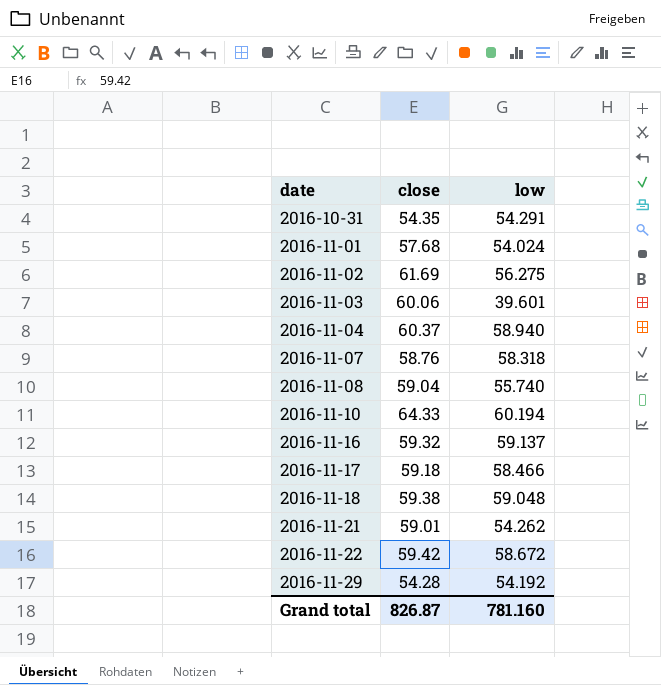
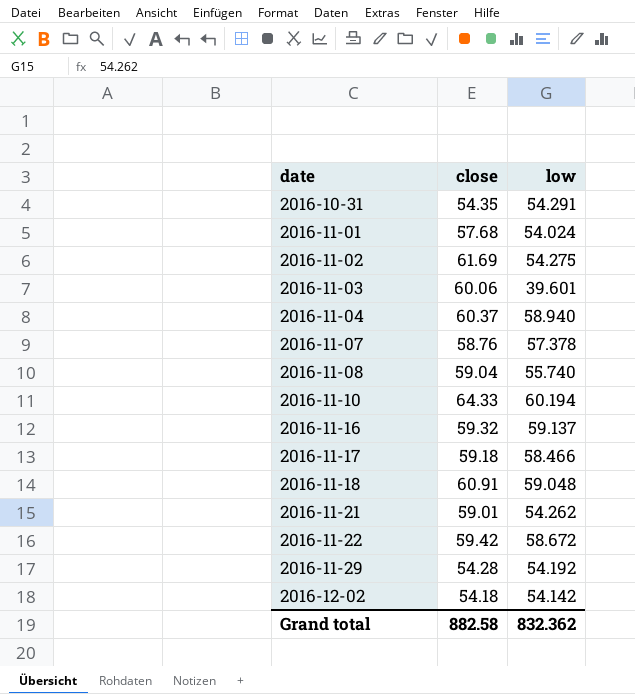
2016-11-02 | low: 56.275 -> 54.275
2016-11-07 | low: 58.318 -> 57.378
2016-11-18 | close: 59.38 -> 60.91
row 2016-12-02: none -> 54.18 | 54.142
Grand total | close: 826.87 -> 882.58
Grand total | low: 781.160 -> 832.362

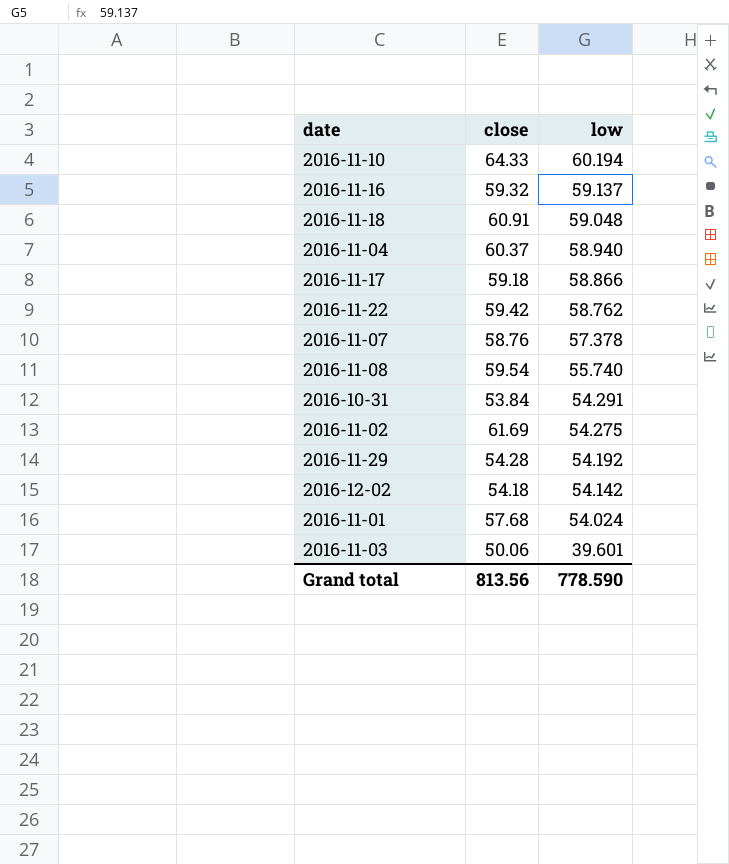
row order: date ascending -> low descending
row 2016-11-21: 59.01 | 54.262 -> none
2016-11-17 | low: 58.466 -> 58.866
2016-11-22 | low: 58.672 -> 58.762
2016-11-08 | close: 59.04 -> 59.54
2016-10-31 | close: 54.35 -> 53.84
2016-11-03 | close: 60.06 -> 50.06
Grand total | close: 882.58 -> 813.56
Grand total | low: 832.362 -> 778.590

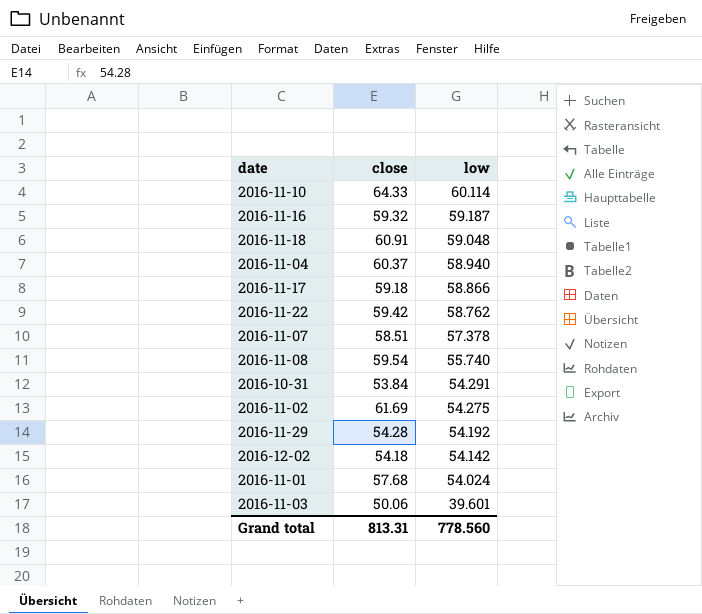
2016-11-10 | low: 60.194 -> 60.114
2016-11-16 | low: 59.137 -> 59.187
2016-11-07 | close: 58.76 -> 58.51
Grand total | close: 813.56 -> 813.31
Grand total | low: 778.590 -> 778.560

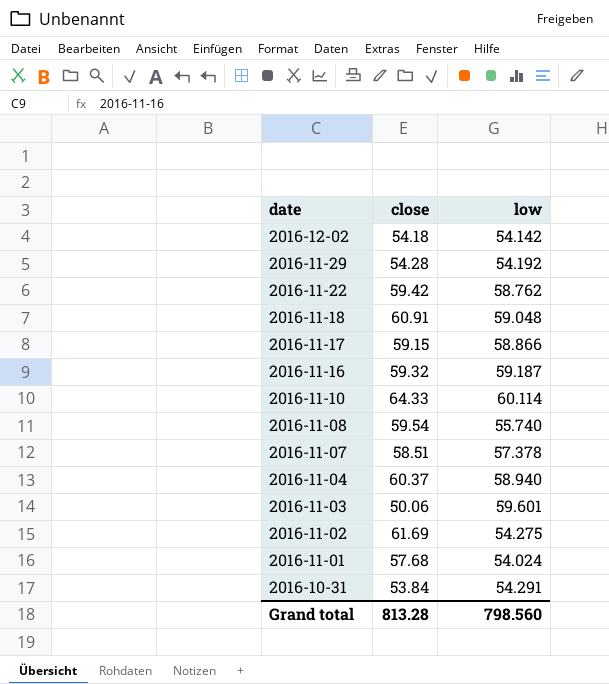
row order: low descending -> date descending
2016-11-17 | close: 59.18 -> 59.15
2016-11-03 | low: 39.601 -> 59.601
Grand total | close: 813.31 -> 813.28
Grand total | low: 778.560 -> 798.560

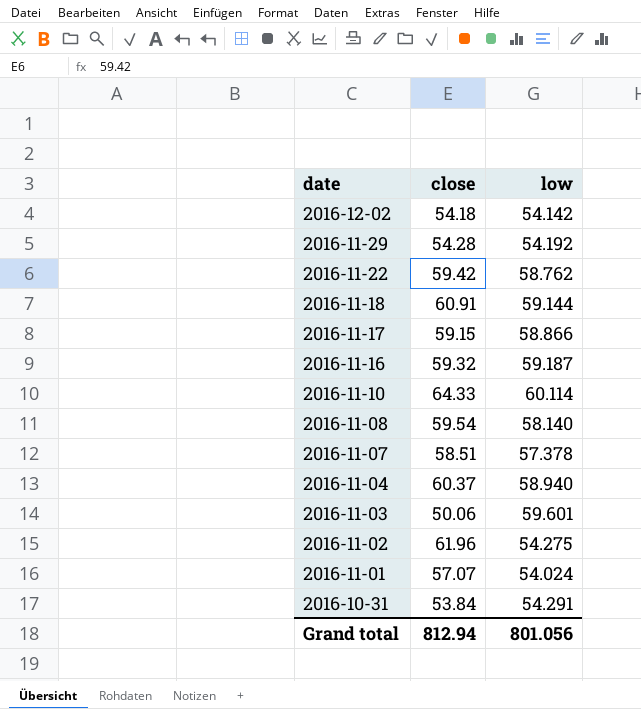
2016-11-18 | low: 59.048 -> 59.144
2016-11-08 | low: 55.740 -> 58.140
2016-11-02 | close: 61.69 -> 61.96
2016-11-01 | close: 57.68 -> 57.07
Grand total | close: 813.28 -> 812.94
Grand total | low: 798.560 -> 801.056

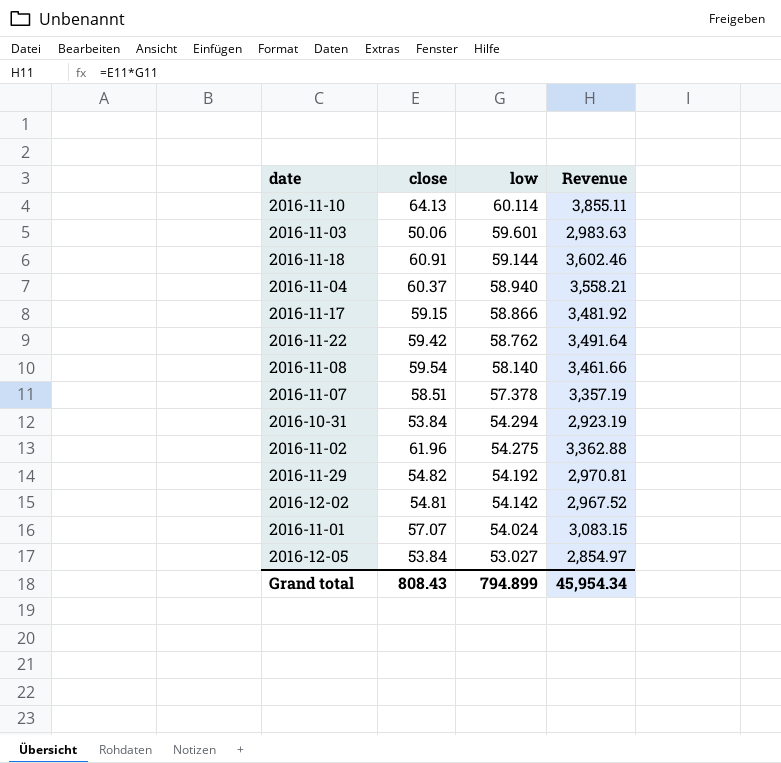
row order: date descending -> low descending
column Revenue | formula: none -> [close] * [low]
row 2016-11-16: 59.32 | 59.187 -> none
2016-11-10 | close: 64.33 -> 64.13
2016-10-31 | low: 54.291 -> 54.294
2016-11-29 | close: 54.28 -> 54.82
2016-12-02 | close: 54.18 -> 54.81
row 2016-12-05: none -> 53.84 | 53.027 | 2,854.97
Grand total | close: 812.94 -> 808.43
Grand total | low: 801.056 -> 794.899

